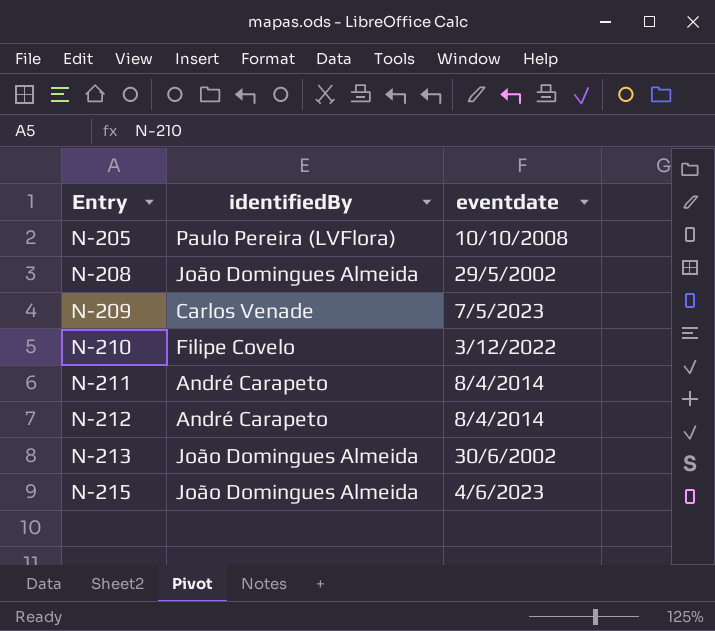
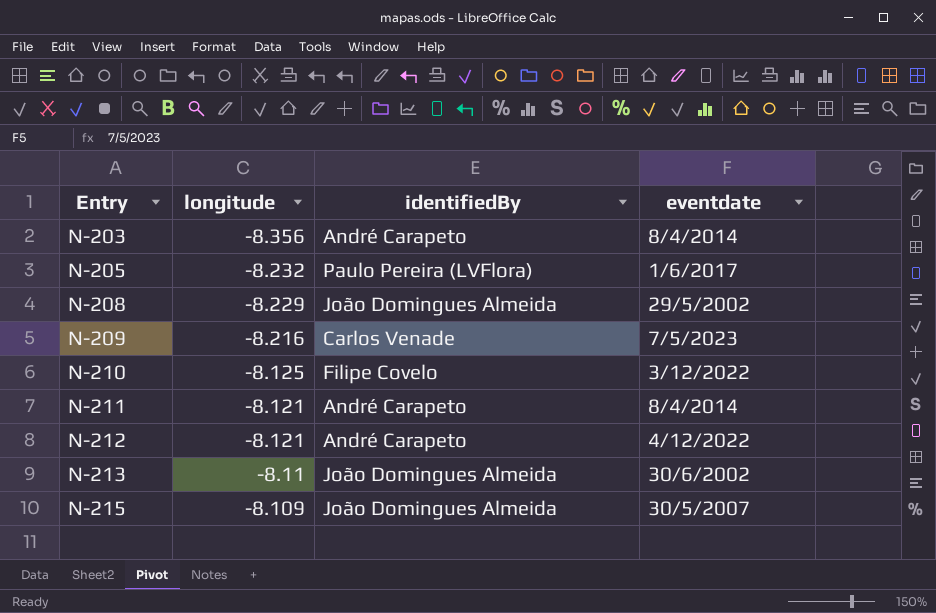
column longitude | position: none -> 2
row N-203: none -> -8.356 | André Carapeto | 8/4/2014
N-205 | eventdate: 10/10/2008 -> 1/6/2017
N-212 | eventdate: 8/4/2014 -> 4/12/2022
N-215 | eventdate: 4/6/2023 -> 30/5/2007

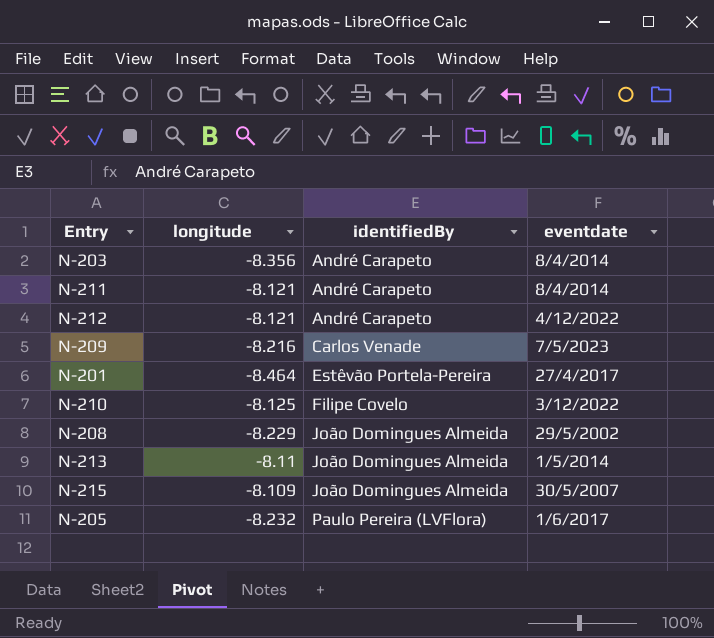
row order: Entry ascending -> identifiedBy ascending
row N-201: none -> -8.464 | Estêvão Portela-Pereira | 27/4/2017
N-213 | eventdate: 30/6/2002 -> 1/5/2014

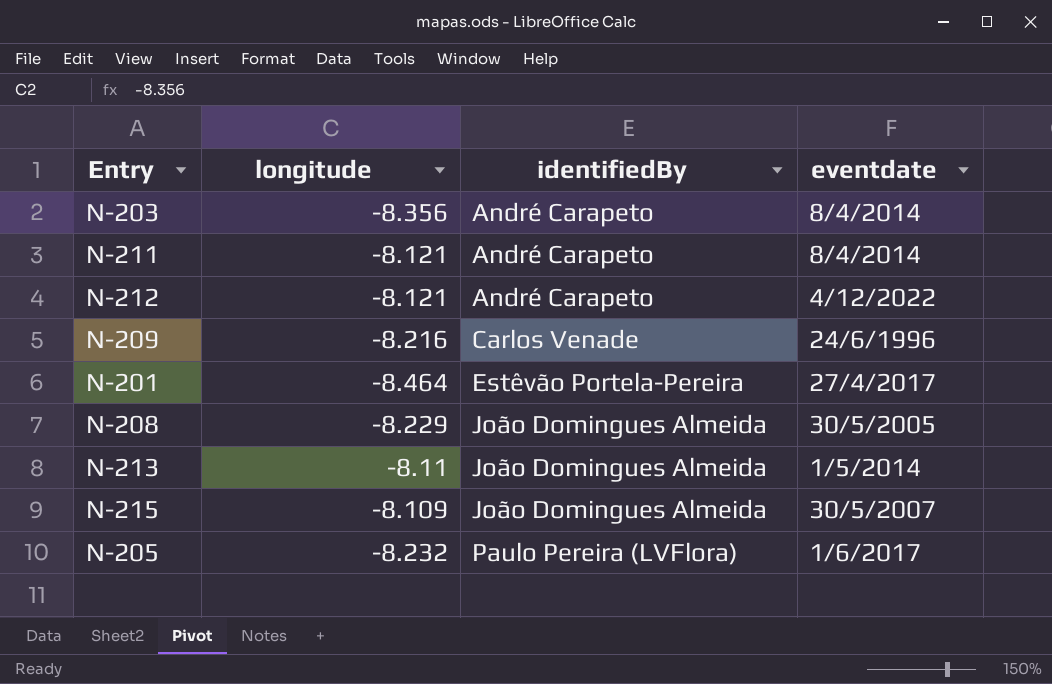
row N-210: -8.125 | Filipe Covelo | 3/12/2022 -> none
N-209 | eventdate: 7/5/2023 -> 24/6/1996
N-208 | eventdate: 29/5/2002 -> 30/5/2005

